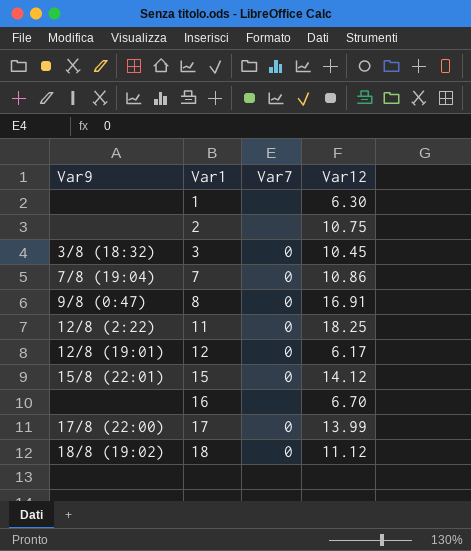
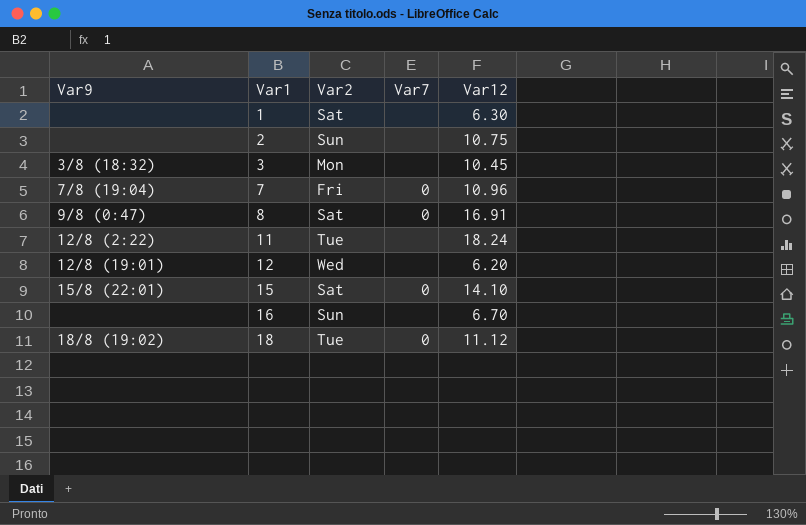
column Var2 | position: none -> 3
row 17: 17/8 (22:00) | 0 | 13.99 -> none
3 | Var7: 0 -> none
7 | Var12: 10.86 -> 10.96
11 | Var7: 0 -> none
11 | Var12: 18.25 -> 18.24
12 | Var7: 0 -> none
12 | Var12: 6.17 -> 6.20
15 | Var12: 14.12 -> 14.10

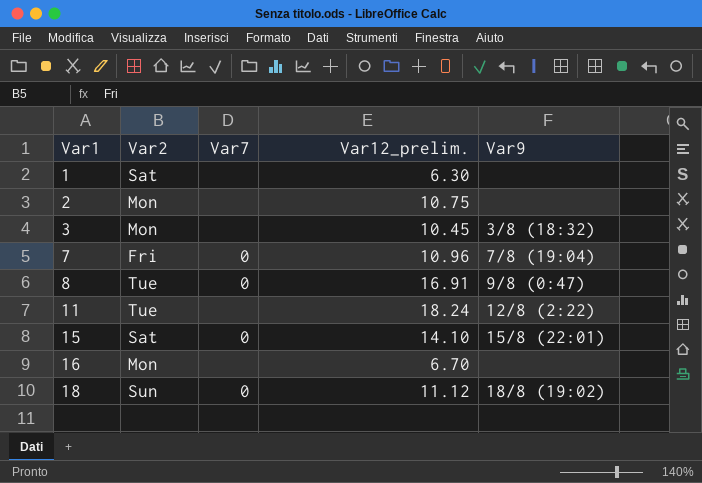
column name: Var12 -> Var12_prelim.
column Var9 | position: 1 -> 5
row 12: 12/8 (19:01) | Wed | none | 6.20 -> none
2 | Var2: Sun -> Mon
8 | Var2: Sat -> Tue
16 | Var2: Sun -> Mon
18 | Var2: Tue -> Sun

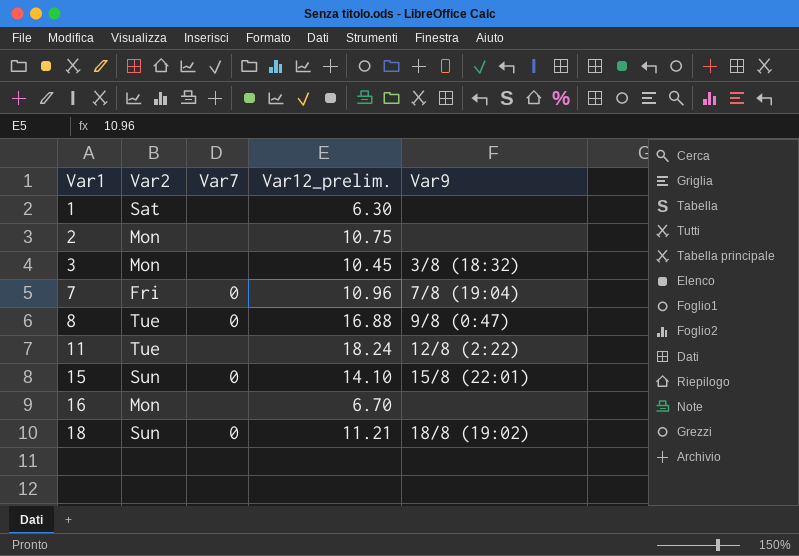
8 | Var12_prelim.: 16.91 -> 16.88
15 | Var2: Sat -> Sun
18 | Var12_prelim.: 11.12 -> 11.21

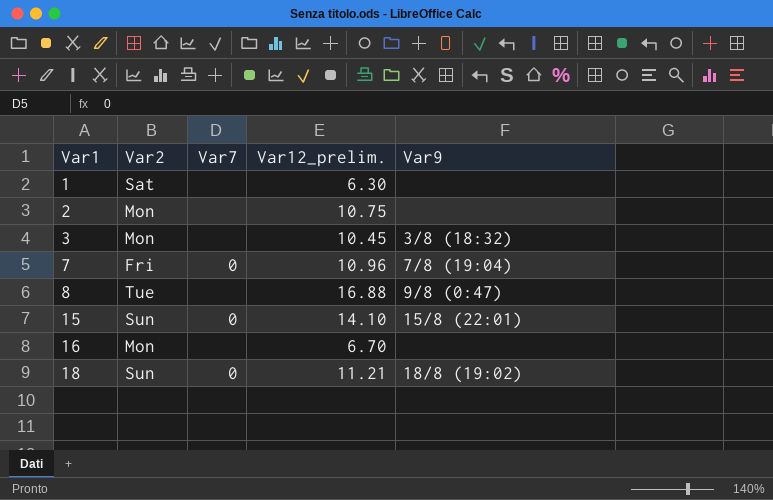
row 11: Tue | none | 18.24 | 12/8 (2:22) -> none
8 | Var7: 0 -> none

